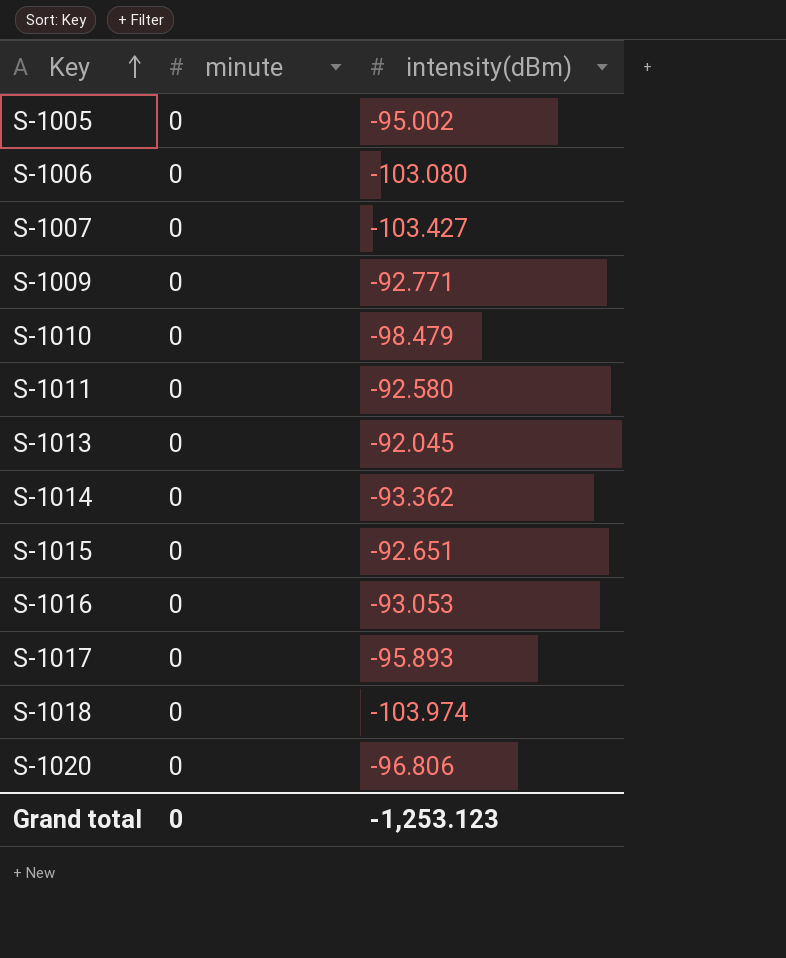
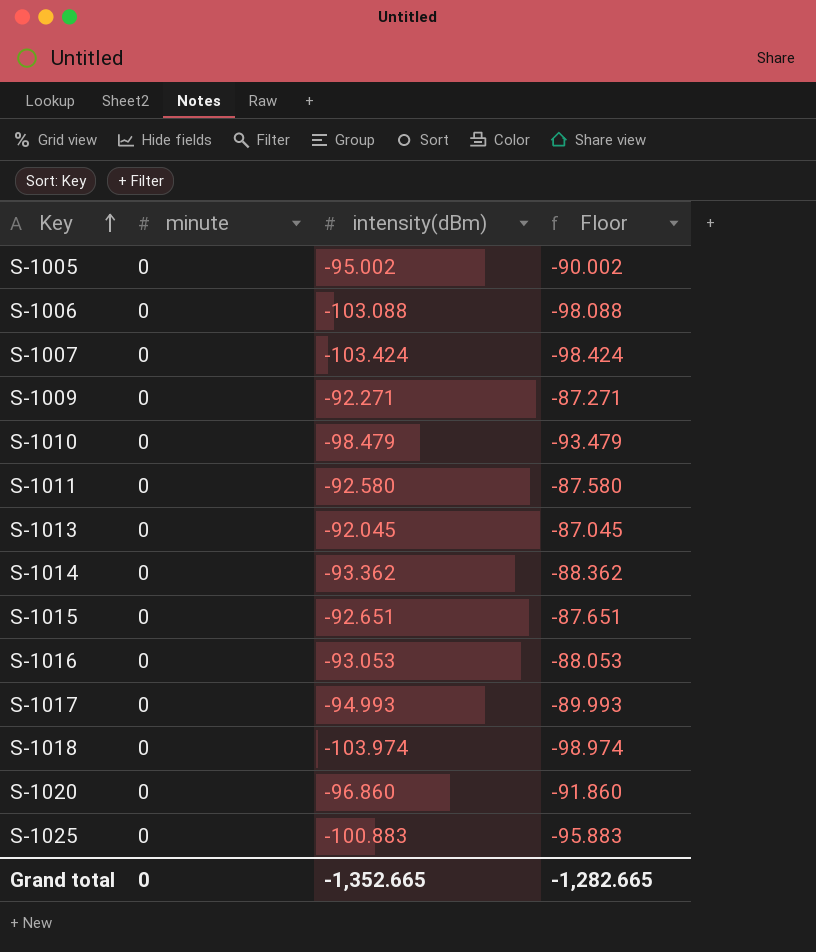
column Floor | formula: none -> [intensity(dBm)] + 5
S-1006 | intensity(dBm): -103.080 -> -103.088
S-1007 | intensity(dBm): -103.427 -> -103.424
S-1009 | intensity(dBm): -92.771 -> -92.271
S-1017 | intensity(dBm): -95.893 -> -94.993
S-1020 | intensity(dBm): -96.806 -> -96.860
row S-1025: none -> 0 | -100.883 | -95.883
Grand total | intensity(dBm): -1,253.123 -> -1,352.665

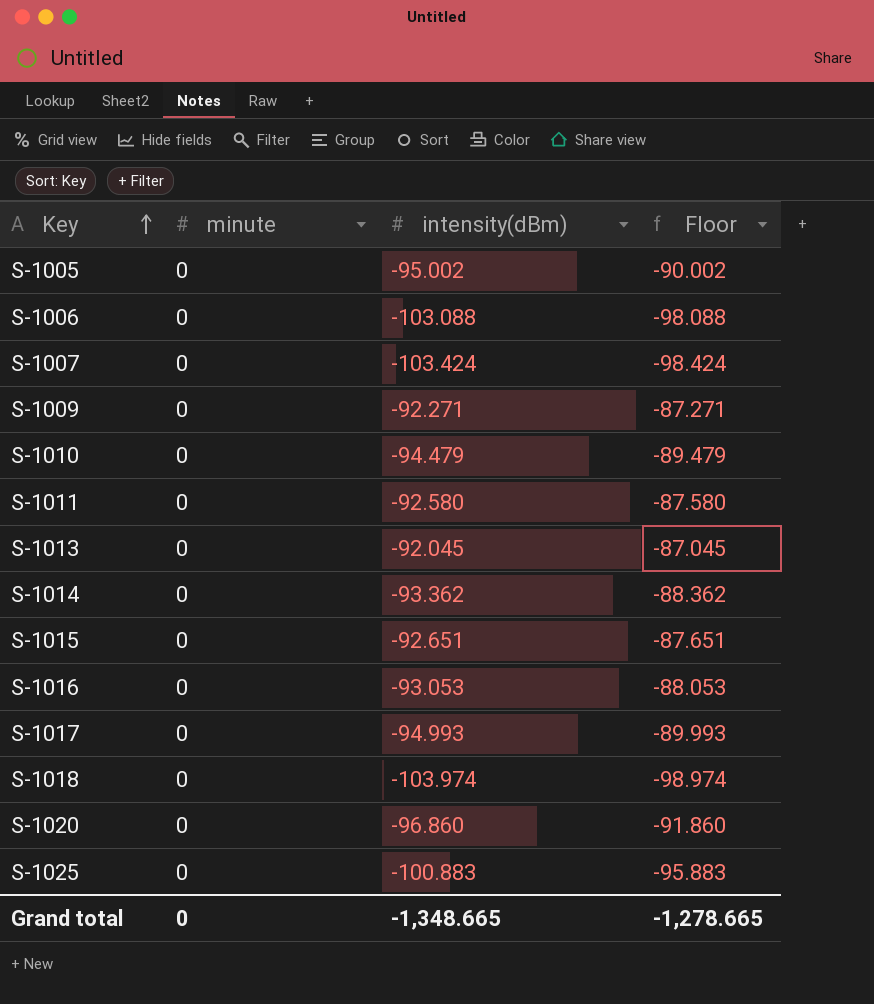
S-1010 | intensity(dBm): -98.479 -> -94.479
S-1010 | Floor: -93.479 -> -89.479
Grand total | intensity(dBm): -1,352.665 -> -1,348.665
Grand total | Floor: -1,282.665 -> -1,278.665

